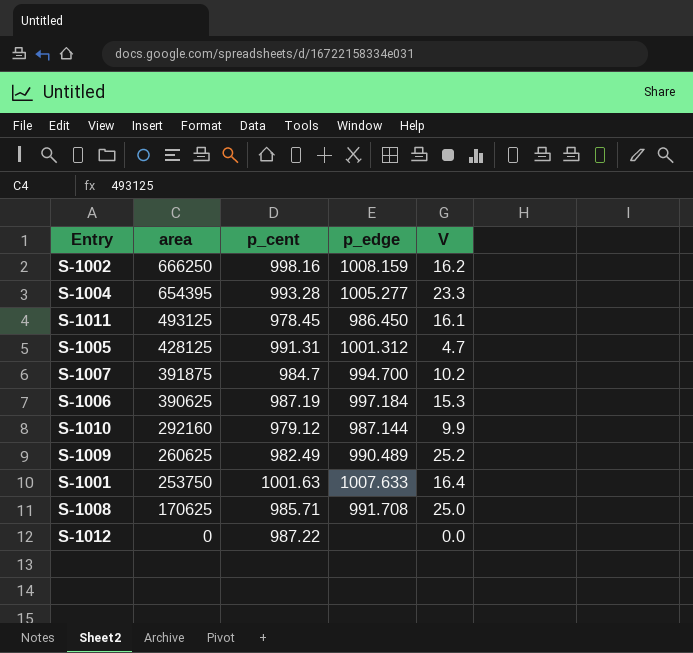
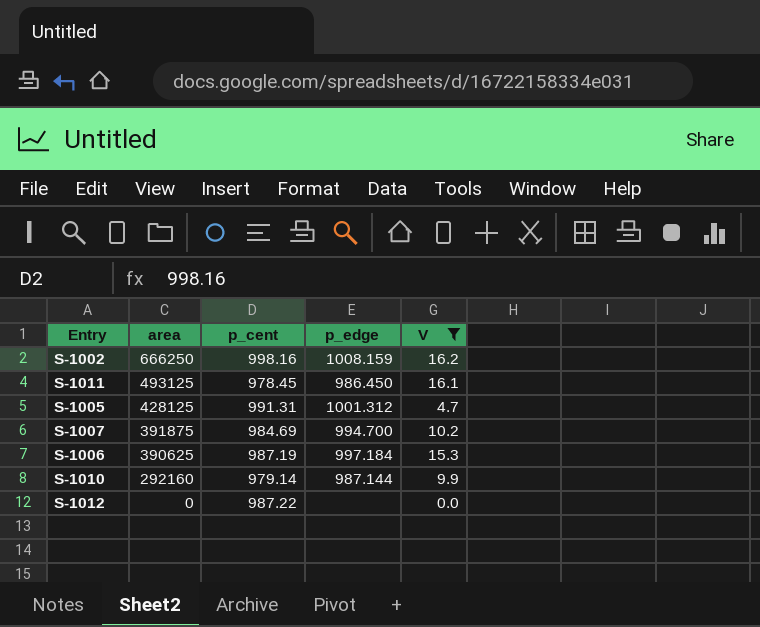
filter: none -> V <= 16.2
S-1007 | p_cent: 984.7 -> 984.69
S-1010 | p_cent: 979.12 -> 979.14

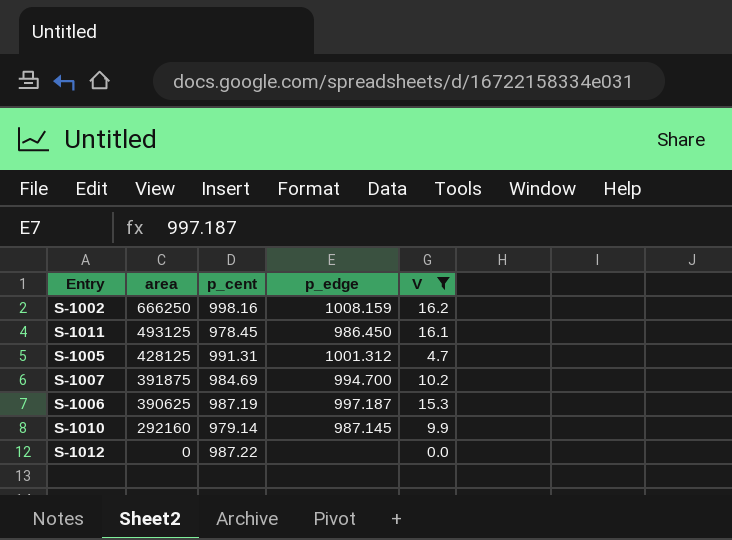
S-1006 | p_edge: 997.184 -> 997.187
S-1010 | p_edge: 987.144 -> 987.145

